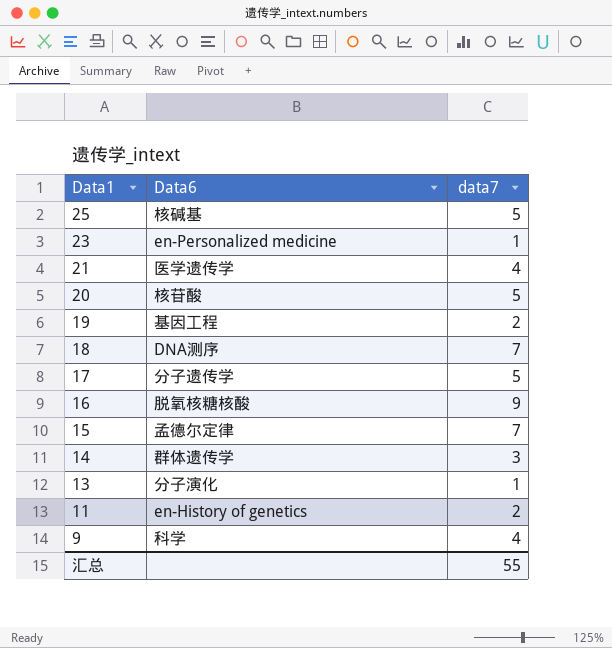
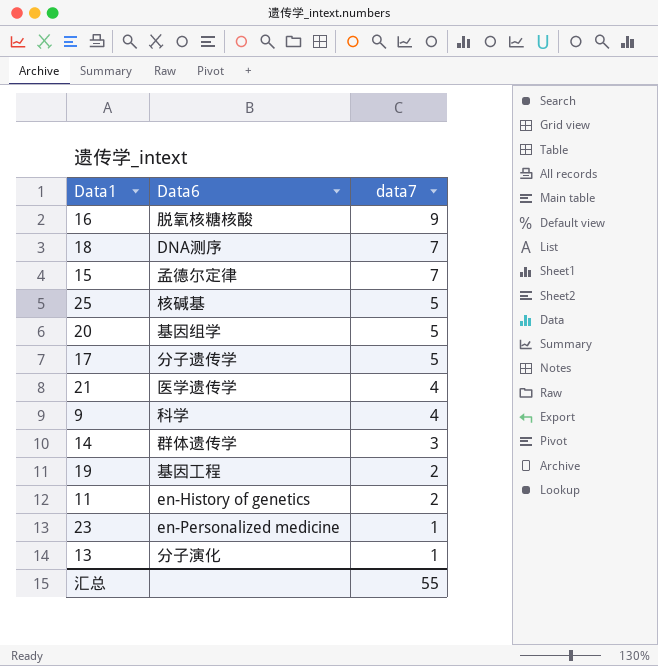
row order: Data1 descending -> data7 descending
20 | Data6: 核苷酸 -> 基因组学

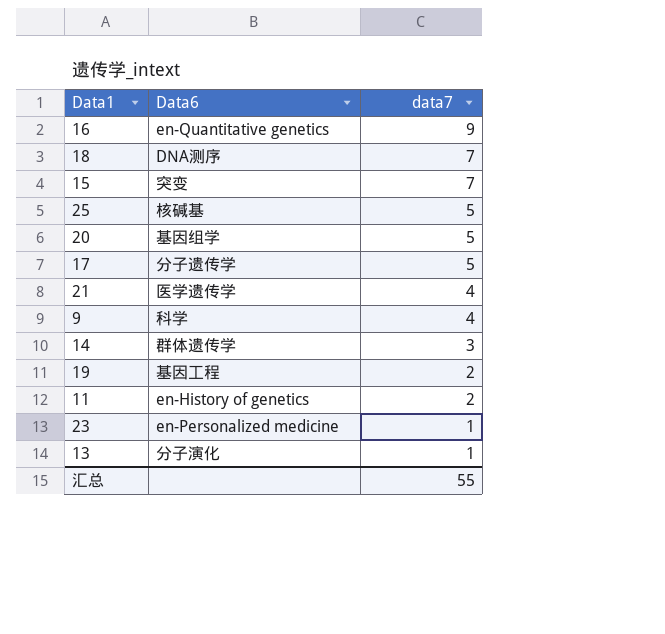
16 | Data6: 脱氧核糖核酸 -> en-Quantitative genetics
15 | Data6: 孟德尔定律 -> 突变

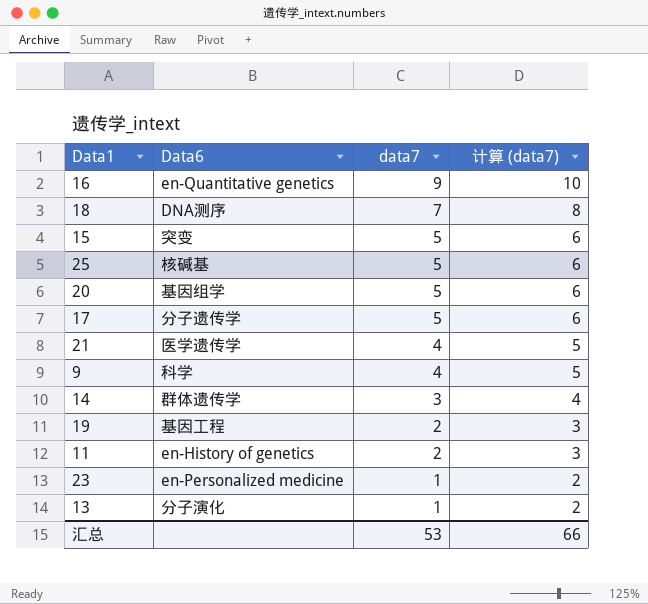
column 计算 (data7) | formula: none -> [data7] + 1
15 | data7: 7 -> 5
汇总 | data7: 55 -> 53

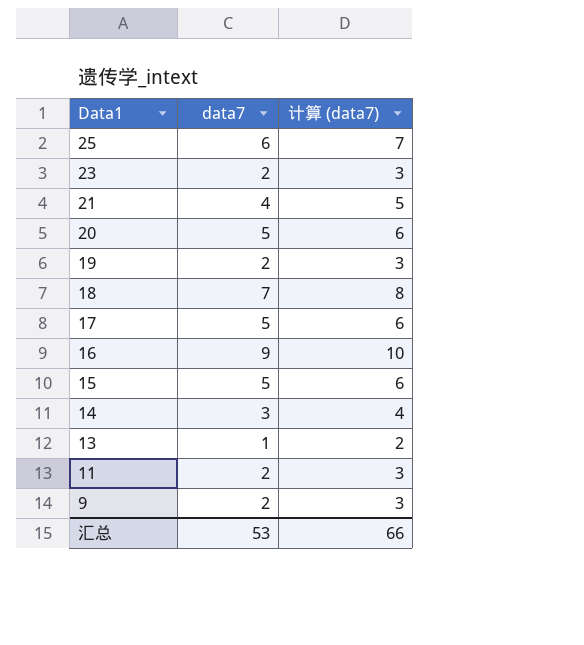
row order: data7 descending -> Data1 descending
column Data6 | position: 2 -> none
25 | data7: 5 -> 6
25 | 计算 (data7): 6 -> 7
23 | data7: 1 -> 2
23 | 计算 (data7): 2 -> 3
9 | data7: 4 -> 2
9 | 计算 (data7): 5 -> 3

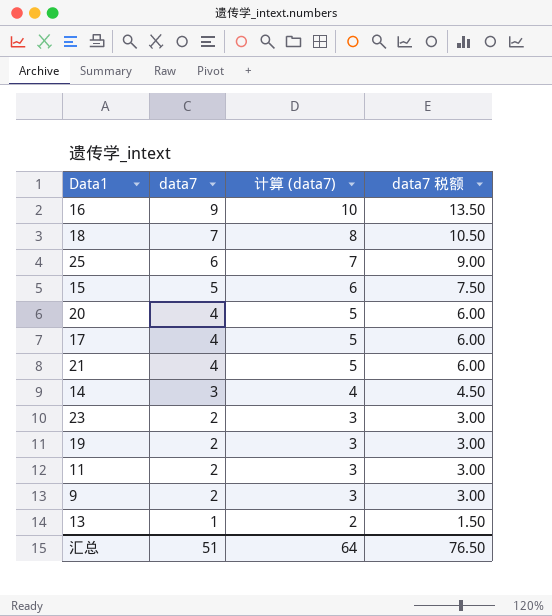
row order: Data1 descending -> data7 descending
column data7 税额 | formula: none -> [data7] * 1.5
20 | data7: 5 -> 4
20 | 计算 (data7): 6 -> 5
17 | data7: 5 -> 4
17 | 计算 (data7): 6 -> 5
汇总 | data7: 53 -> 51
汇总 | 计算 (data7): 66 -> 64

